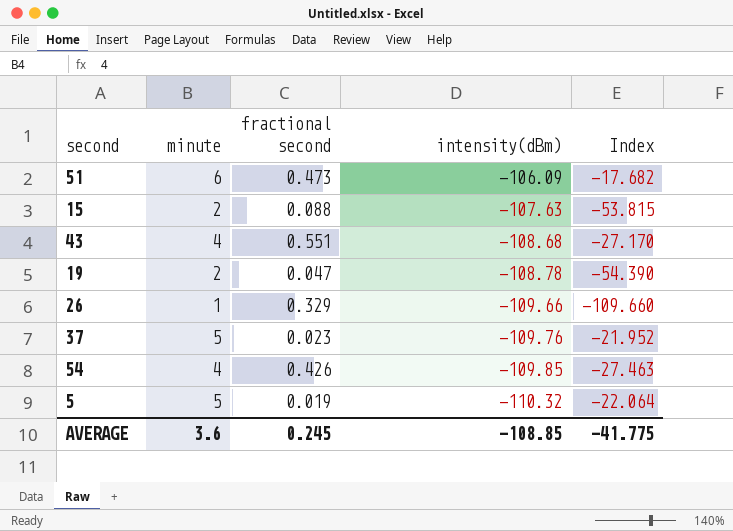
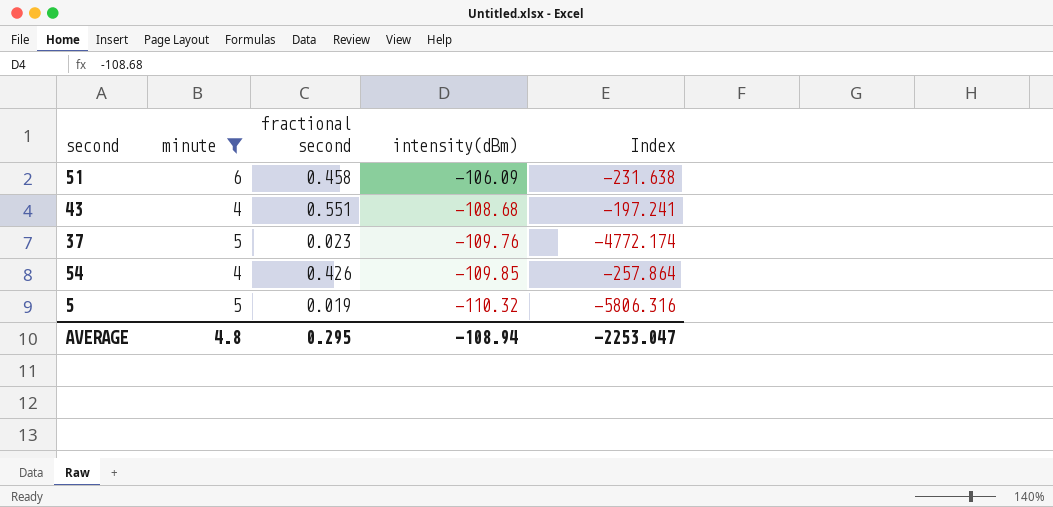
filter: none -> minute >= 4
column Index | formula: [intensity(dBm)] / [minute] -> [intensity(dBm)] / [fractional second]
51 | fractional second: 0.473 -> 0.458
AVERAGE | minute: 3.6 -> 4.8
AVERAGE | fractional second: 0.245 -> 0.295
AVERAGE | intensity(dBm): -108.85 -> -108.94
AVERAGE | Index: -41.775 -> -2253.047

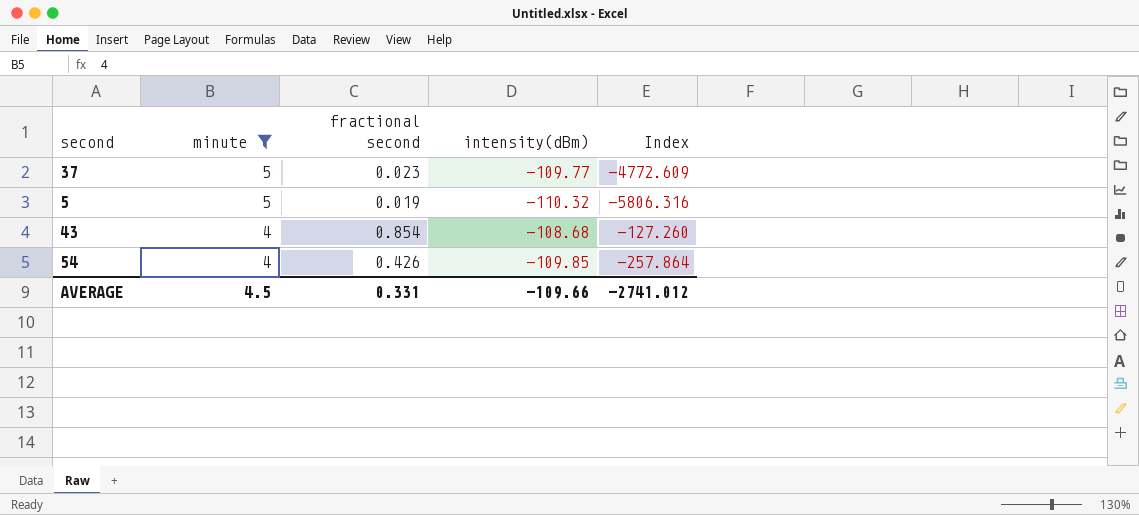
row order: intensity(dBm) descending -> minute descending
row 51: 6 | 0.458 | -106.09 | -231.638 -> none
37 | intensity(dBm): -109.76 -> -109.77
37 | Index: -4772.174 -> -4772.609
43 | fractional second: 0.551 -> 0.854
43 | Index: -197.241 -> -127.260
AVERAGE | minute: 4.8 -> 4.5
AVERAGE | fractional second: 0.295 -> 0.331
AVERAGE | intensity(dBm): -108.94 -> -109.66
AVERAGE | Index: -2253.047 -> -2741.012

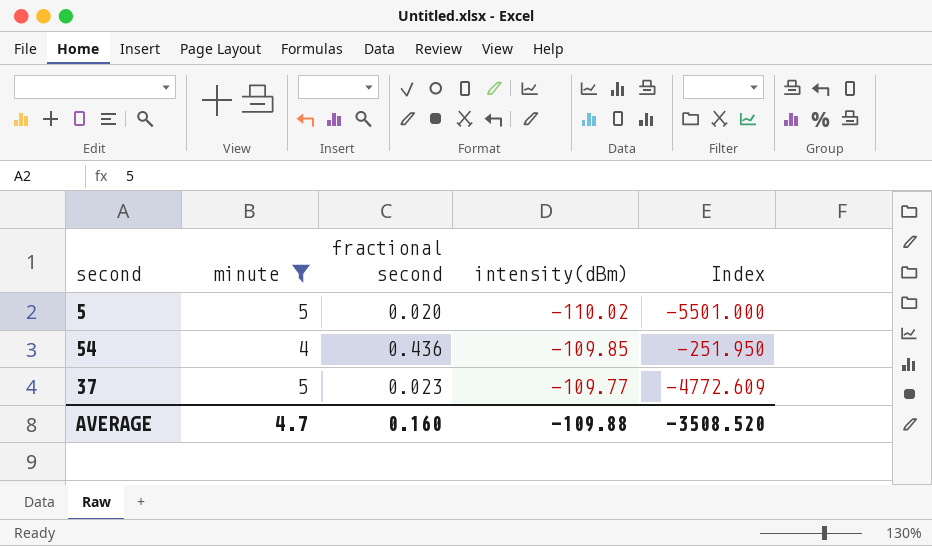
row order: minute descending -> intensity(dBm) ascending
row 43: 4 | 0.854 | -108.68 | -127.260 -> none
5 | fractional second: 0.019 -> 0.020
5 | intensity(dBm): -110.32 -> -110.02
5 | Index: -5806.316 -> -5501.000
54 | fractional second: 0.426 -> 0.436
54 | Index: -257.864 -> -251.950
AVERAGE | minute: 4.5 -> 4.7
AVERAGE | fractional second: 0.331 -> 0.160
AVERAGE | intensity(dBm): -109.66 -> -109.88
AVERAGE | Index: -2741.012 -> -3508.520

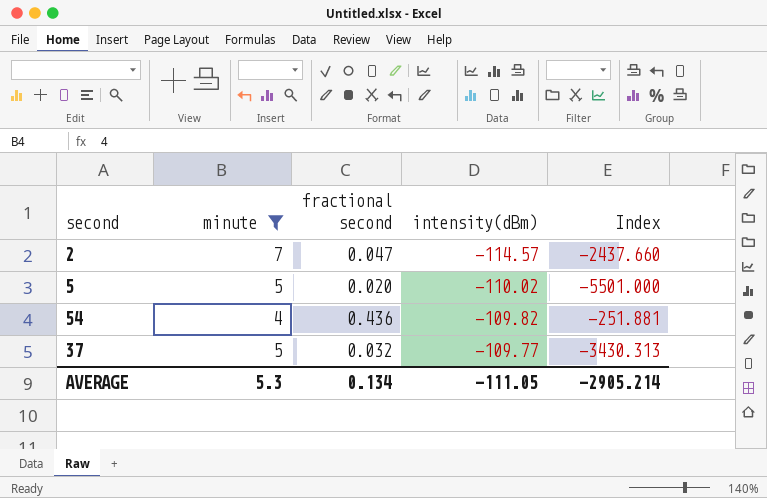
row 2: none -> 7 | 0.047 | -114.57 | -2437.660
54 | intensity(dBm): -109.85 -> -109.82
54 | Index: -251.950 -> -251.881
37 | fractional second: 0.023 -> 0.032
37 | Index: -4772.609 -> -3430.313
AVERAGE | minute: 4.7 -> 5.3
AVERAGE | fractional second: 0.160 -> 0.134
AVERAGE | intensity(dBm): -109.88 -> -111.05
AVERAGE | Index: -3508.520 -> -2905.214

